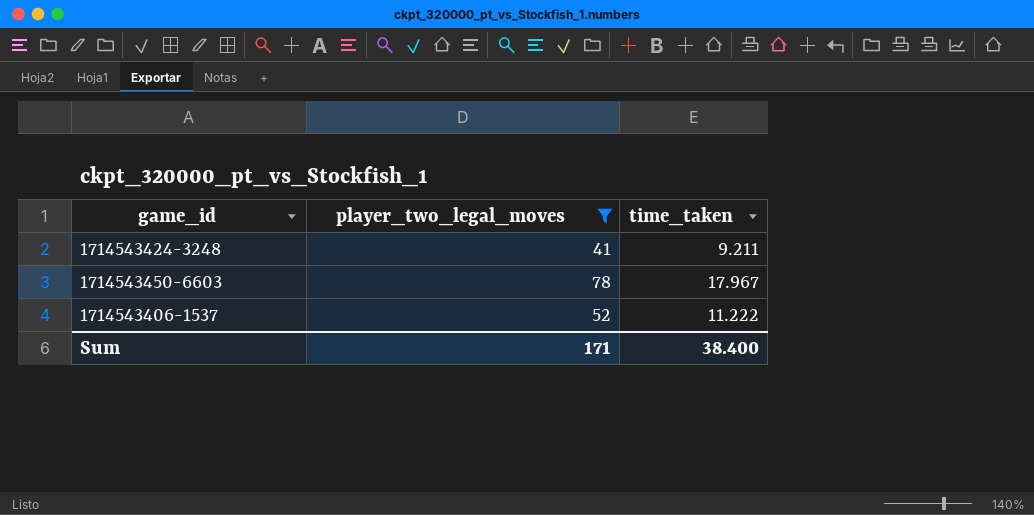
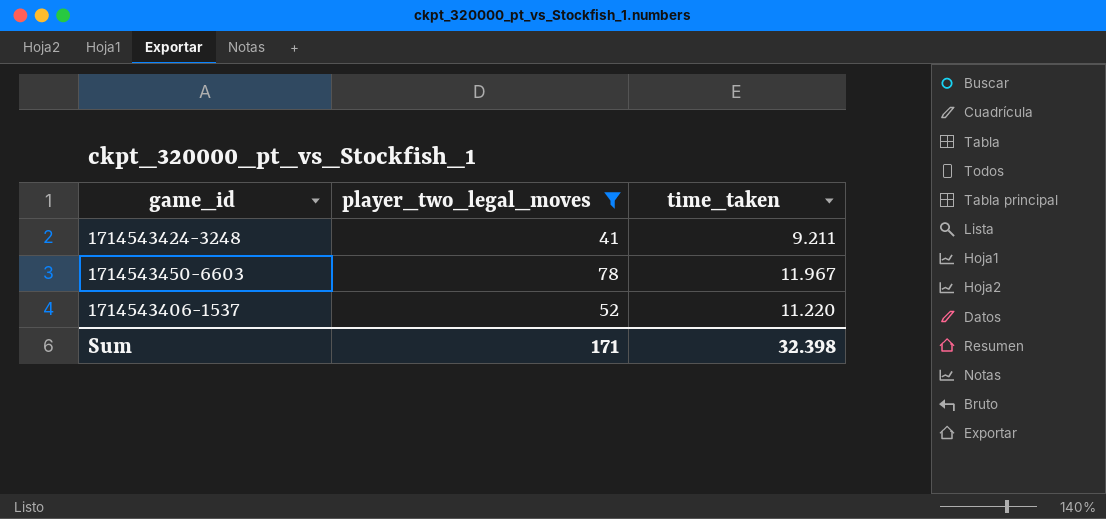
1714543450-6603 | time_taken: 17.967 -> 11.967
1714543406-1537 | time_taken: 11.222 -> 11.220
Sum | time_taken: 38.400 -> 32.398

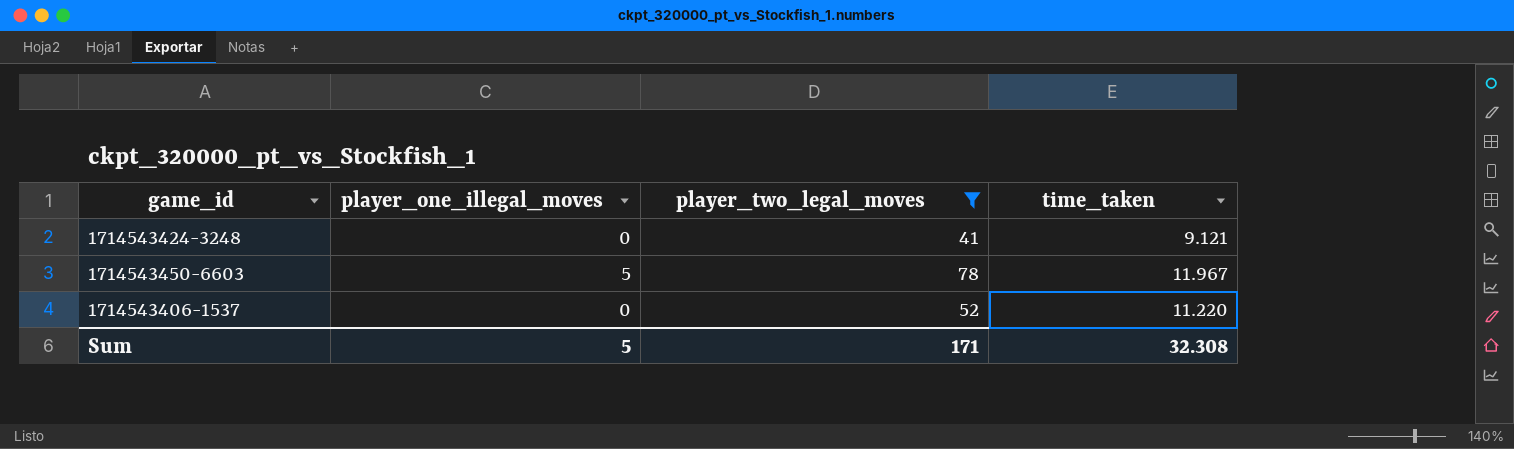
column player_one_illegal_moves | position: none -> 2
1714543424-3248 | time_taken: 9.211 -> 9.121
Sum | time_taken: 32.398 -> 32.308

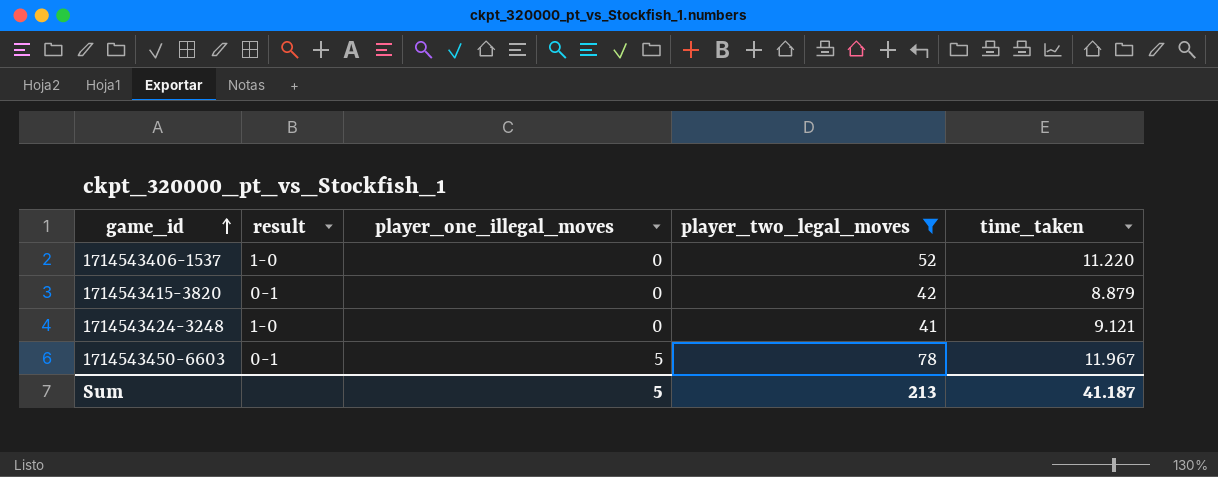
row order: none -> game_id ascending
column result | position: none -> 2
row 1714543415-3820: none -> 0-1 | 0 | 42 | 8.879
Sum | player_two_legal_moves: 171 -> 213
Sum | time_taken: 32.308 -> 41.187

